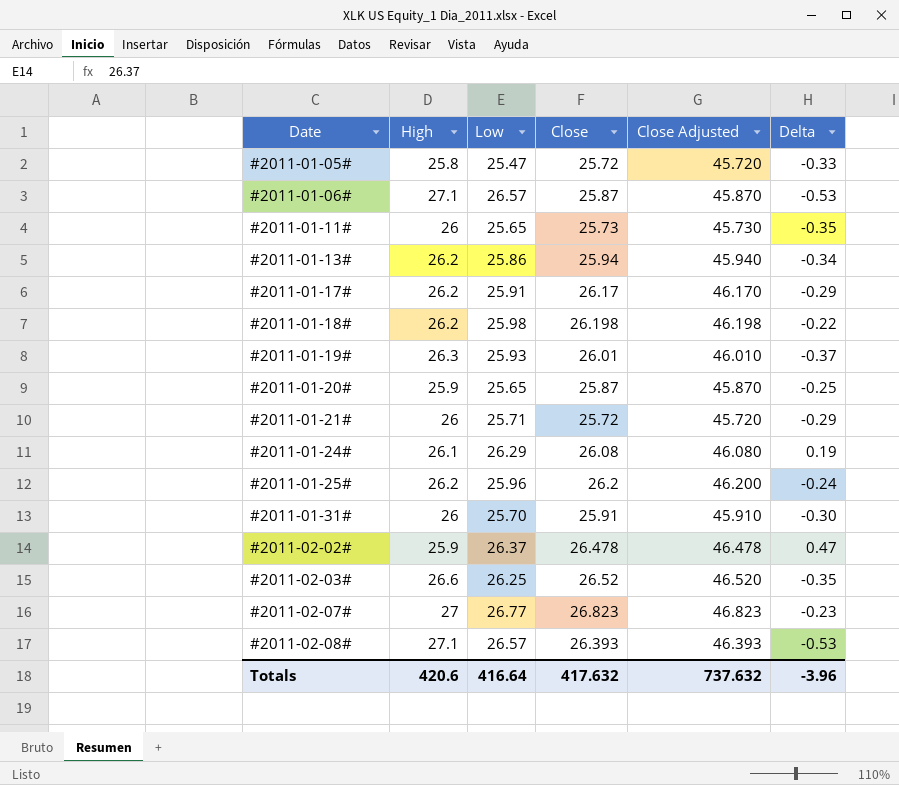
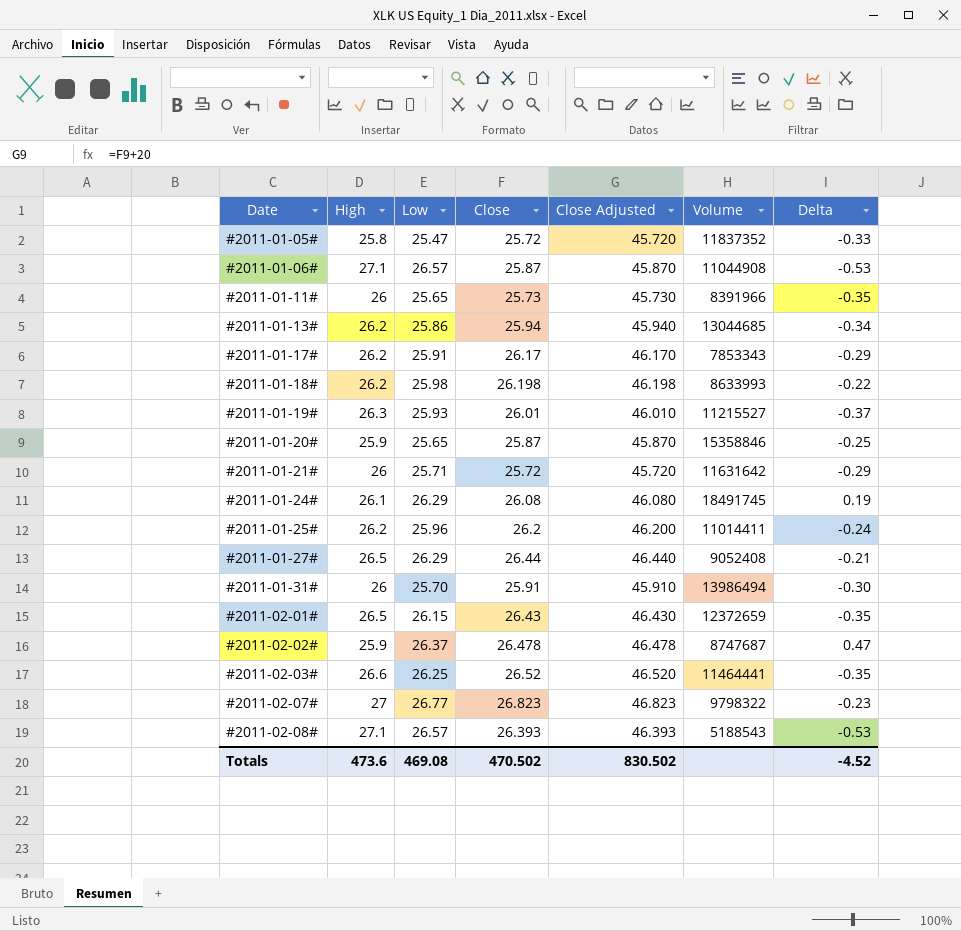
column Volume | position: none -> 6
row #2011-01-27#: none -> 26.5 | 26.29 | 26.44 | 46.440 | 9052408 | -0.21
row #2011-02-01#: none -> 26.5 | 26.15 | 26.43 | 46.430 | 12372659 | -0.35
Totals | High: 420.6 -> 473.6
Totals | Low: 416.64 -> 469.08
Totals | Close: 417.632 -> 470.502
Totals | Close Adjusted: 737.632 -> 830.502
Totals | Delta: -3.96 -> -4.52

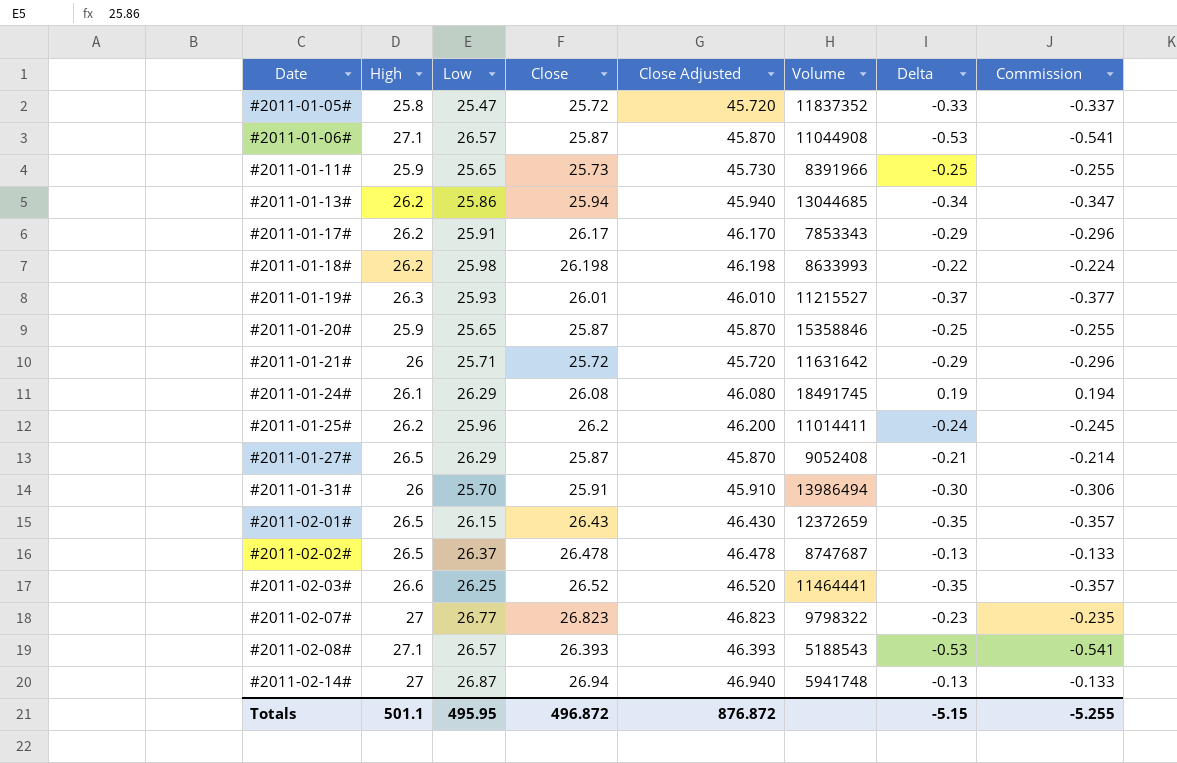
column Commission | formula: none -> [Delta] * 1.02
#2011-01-11# | High: 26 -> 25.9
#2011-01-11# | Delta: -0.35 -> -0.25
#2011-01-27# | Close: 26.44 -> 25.87
#2011-01-27# | Close Adjusted: 46.440 -> 45.870
#2011-02-02# | High: 25.9 -> 26.5
#2011-02-02# | Delta: 0.47 -> -0.13
row #2011-02-14#: none -> 27 | 26.87 | 26.94 | 46.940 | 5941748 | -0.13 | -0.133
Totals | High: 473.6 -> 501.1
Totals | Low: 469.08 -> 495.95
Totals | Close: 470.502 -> 496.872
Totals | Close Adjusted: 830.502 -> 876.872
Totals | Delta: -4.52 -> -5.15

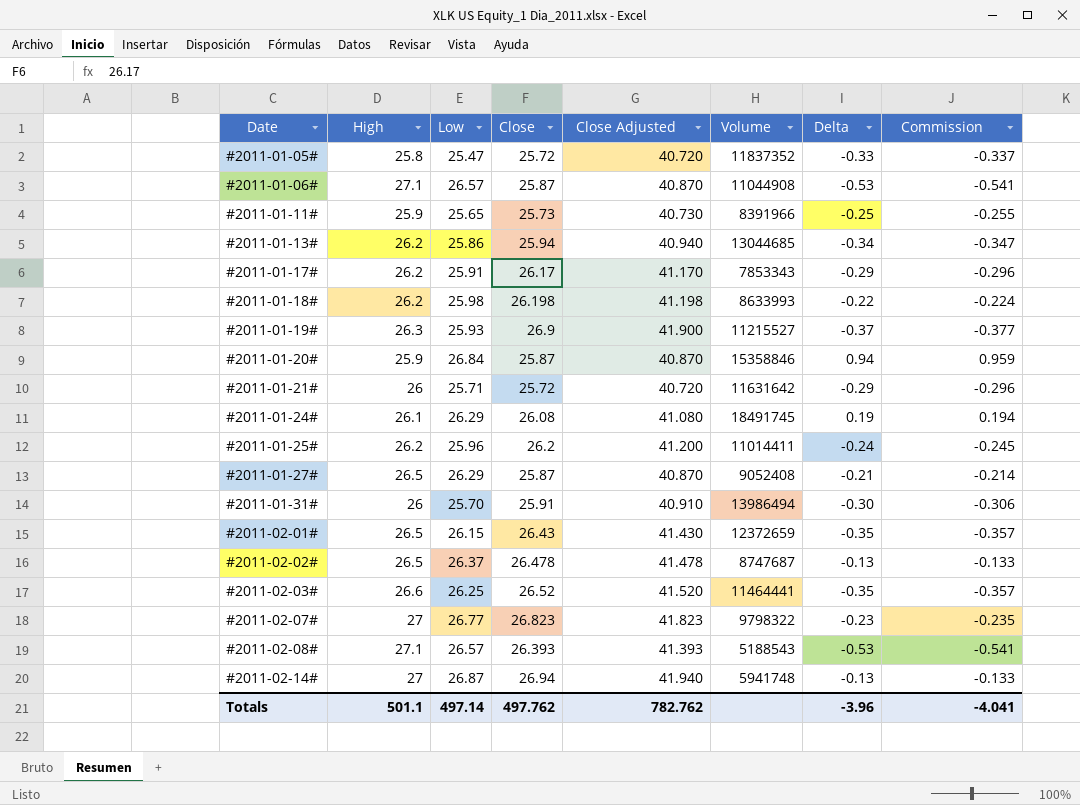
column Close Adjusted | formula: [Close] + 20 -> [Close] + 15
#2011-01-19# | Close: 26.01 -> 26.9
#2011-01-20# | Low: 25.65 -> 26.84
#2011-01-20# | Delta: -0.25 -> 0.94
#2011-01-20# | Commission: -0.255 -> 0.959
Totals | Low: 495.95 -> 497.14
Totals | Close: 496.872 -> 497.762
Totals | Close Adjusted: 876.872 -> 782.762
Totals | Delta: -5.15 -> -3.96
Totals | Commission: -5.255 -> -4.041

